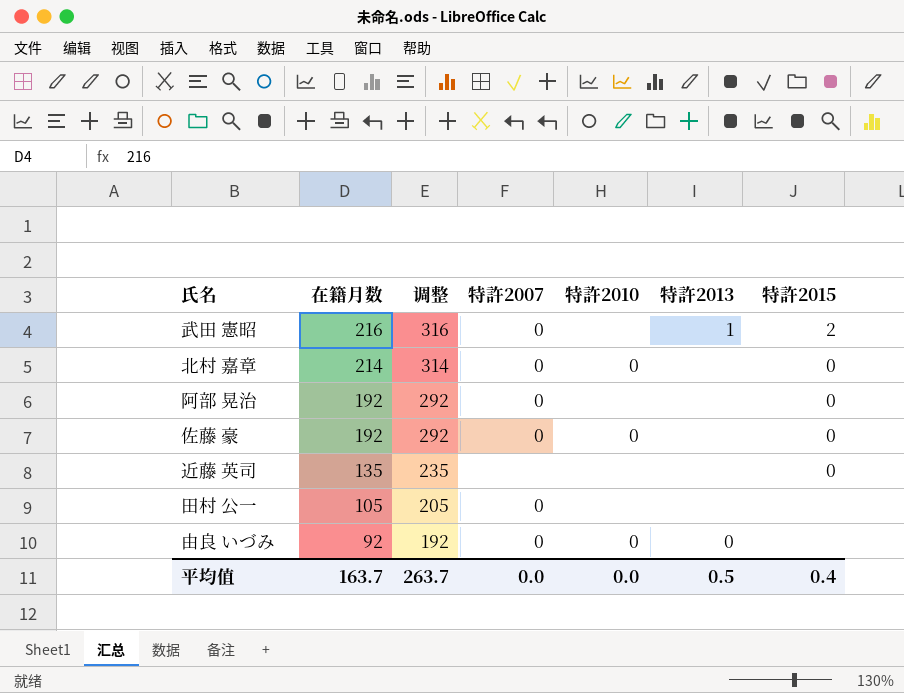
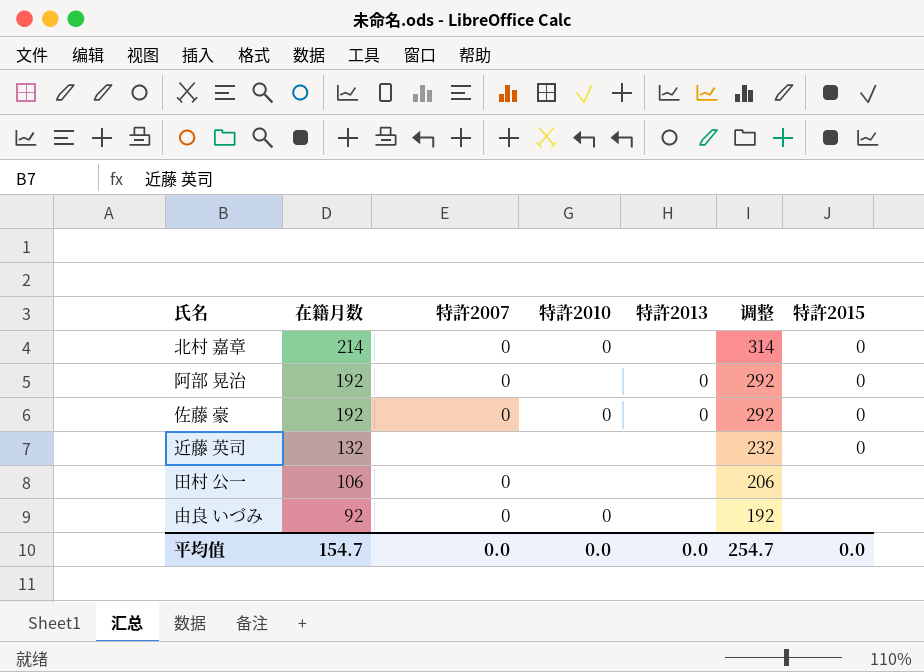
column 调整 | position: 3 -> 6
row 武田 憲昭: 216 | 316 | 0 | none | 1 | 2 -> none
阿部 晃治 | 特許2013: none -> 0
佐藤 豪 | 特許2013: none -> 0
近藤 英司 | 在籍月数: 135 -> 132
近藤 英司 | 调整: 235 -> 232
田村 公一 | 在籍月数: 105 -> 106
田村 公一 | 调整: 205 -> 206
由良 いづみ | 特許2013: 0 -> none
平均值 | 在籍月数: 163.7 -> 154.7
平均值 | 特許2013: 0.5 -> 0.0
平均值 | 调整: 263.7 -> 254.7
平均值 | 特許2015: 0.4 -> 0.0

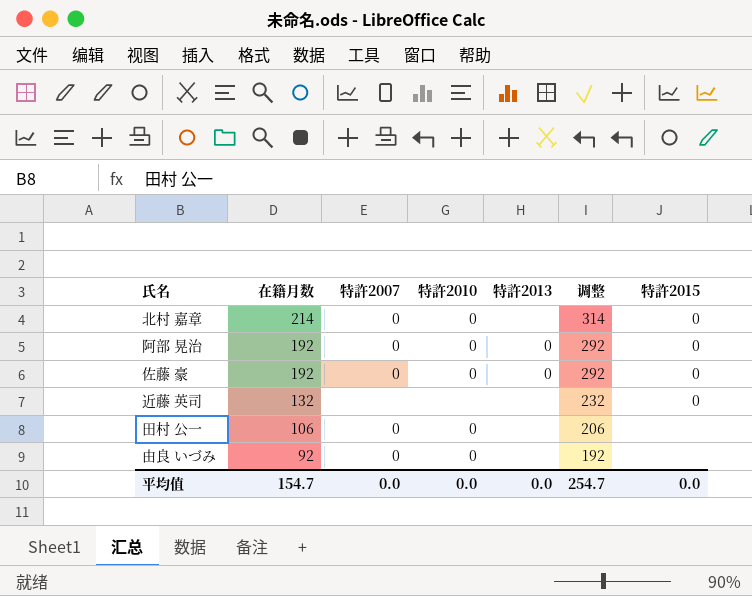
阿部 晃治 | 特許2010: none -> 0
田村 公一 | 特許2010: none -> 0

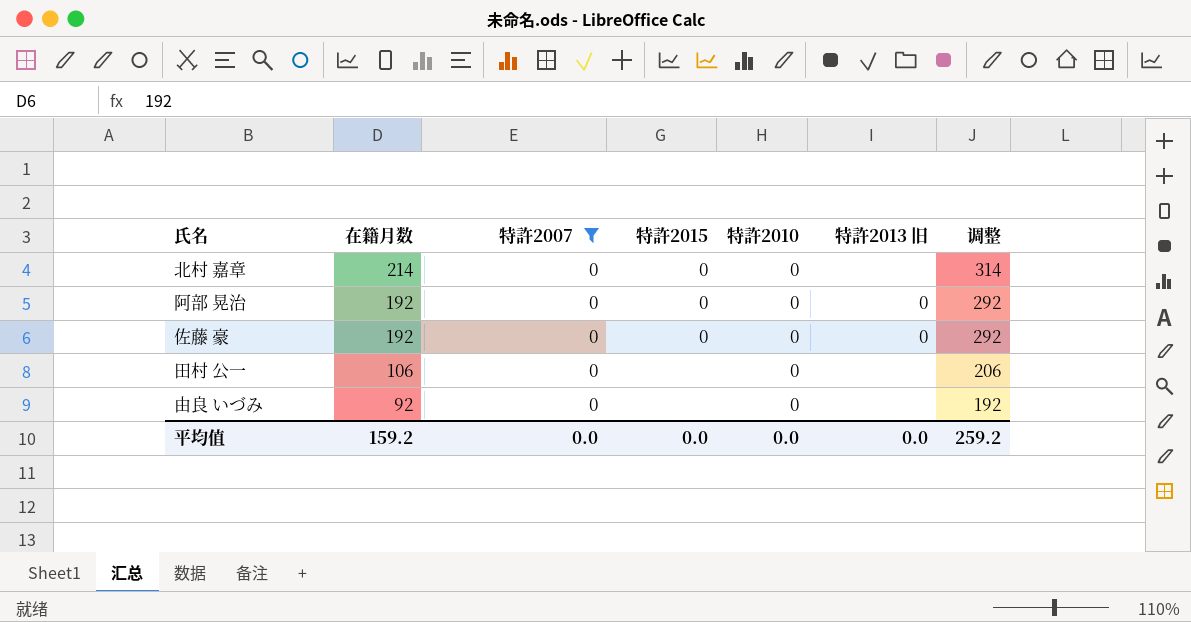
filter: none -> 特許2007 = 0
column 特許2015 | position: 7 -> 4
column name: 特許2013 -> 特許2013 旧
平均值 | 在籍月数: 154.7 -> 159.2
平均值 | 调整: 254.7 -> 259.2

